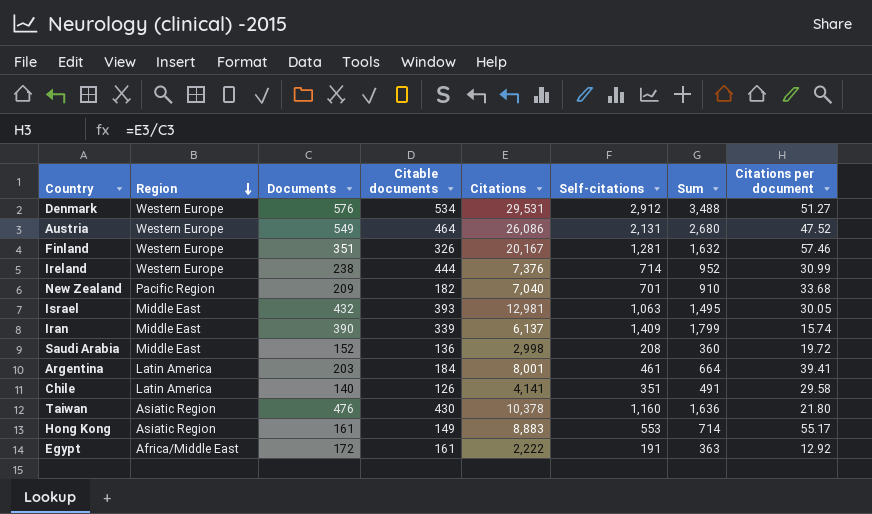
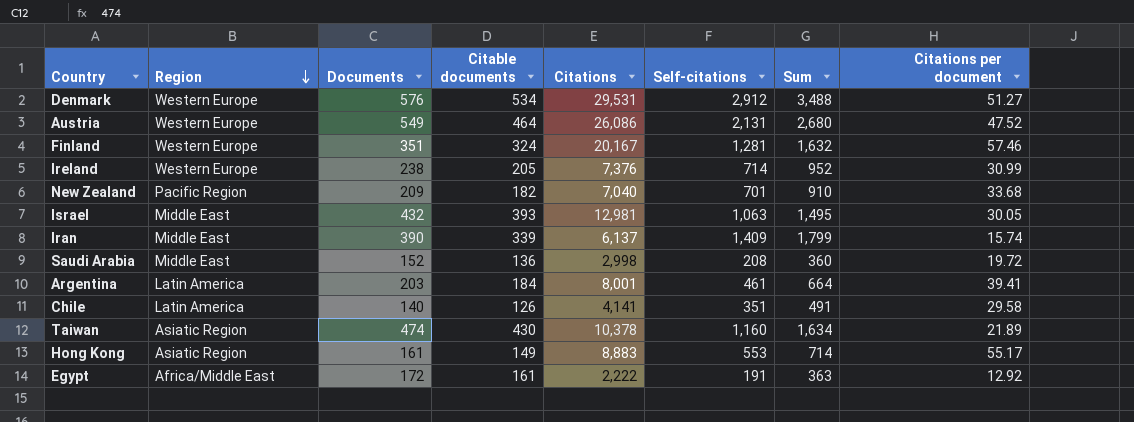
Finland | Citable documents: 326 -> 324
Ireland | Citable documents: 444 -> 205
Taiwan | Documents: 476 -> 474
Taiwan | Sum: 1,636 -> 1,634
Taiwan | Citations per document: 21.80 -> 21.89

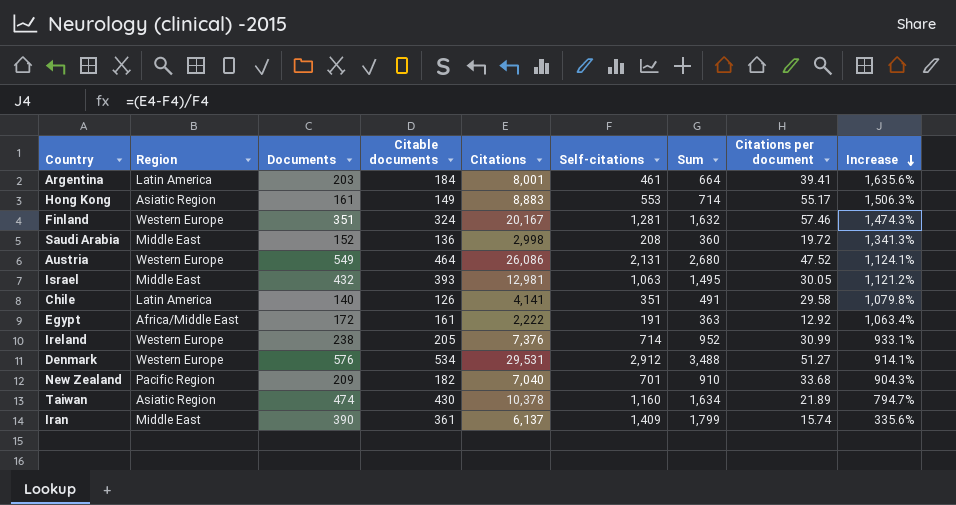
row order: Region descending -> Increase descending
column Increase | formula: none -> ([Citations] - [Self-citations]) / [Self-citations]
Iran | Citable documents: 339 -> 361

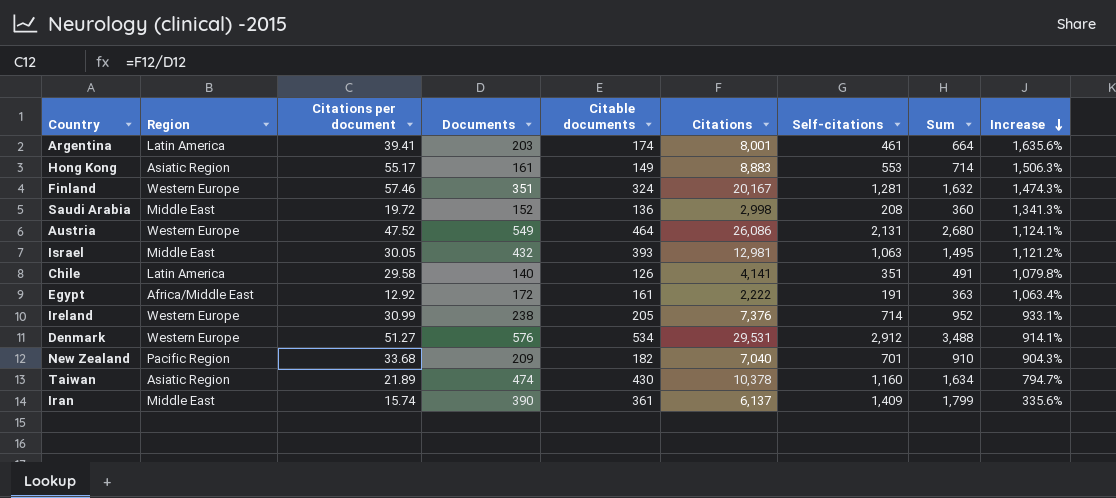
column Citations per document | position: 8 -> 3
Argentina | Citable documents: 184 -> 174

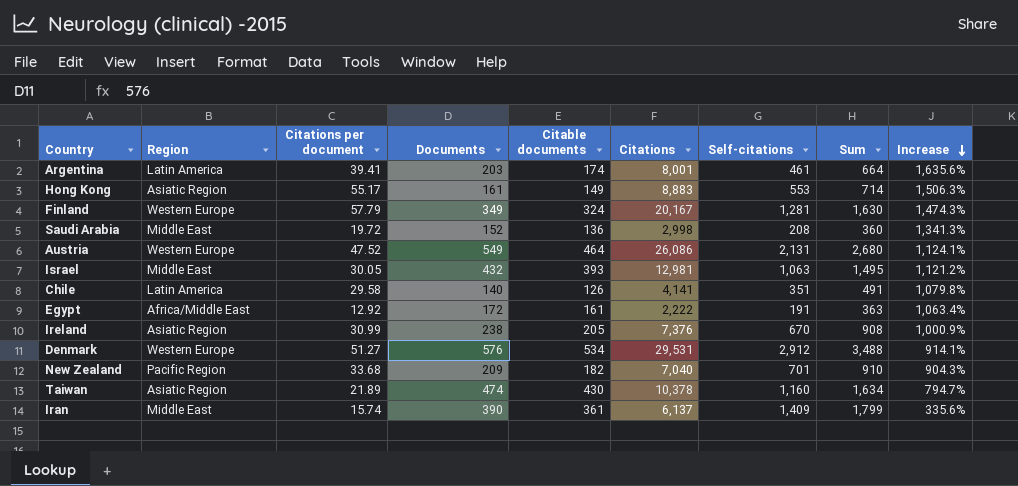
Finland | Citations per document: 57.46 -> 57.79
Finland | Documents: 351 -> 349
Finland | Sum: 1,632 -> 1,630
Ireland | Region: Western Europe -> Asiatic Region
Ireland | Self-citations: 714 -> 670
Ireland | Sum: 952 -> 908
Ireland | Increase: 933.1% -> 1,000.9%

